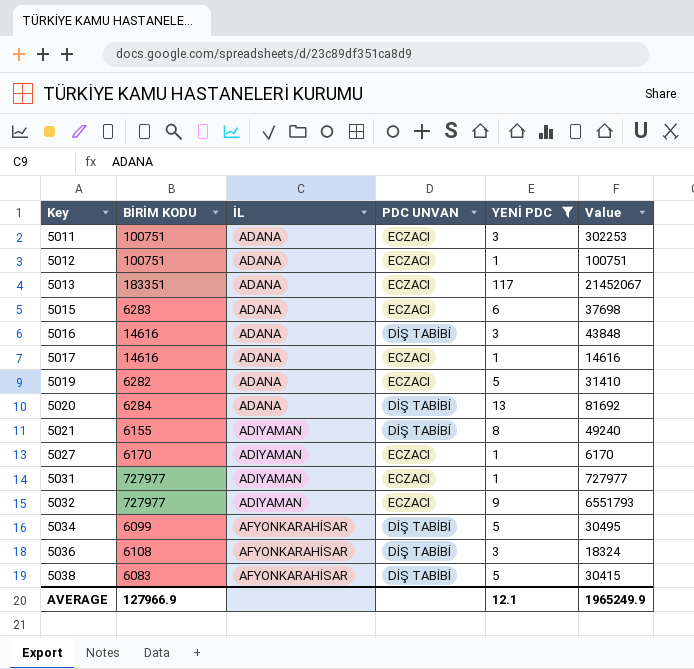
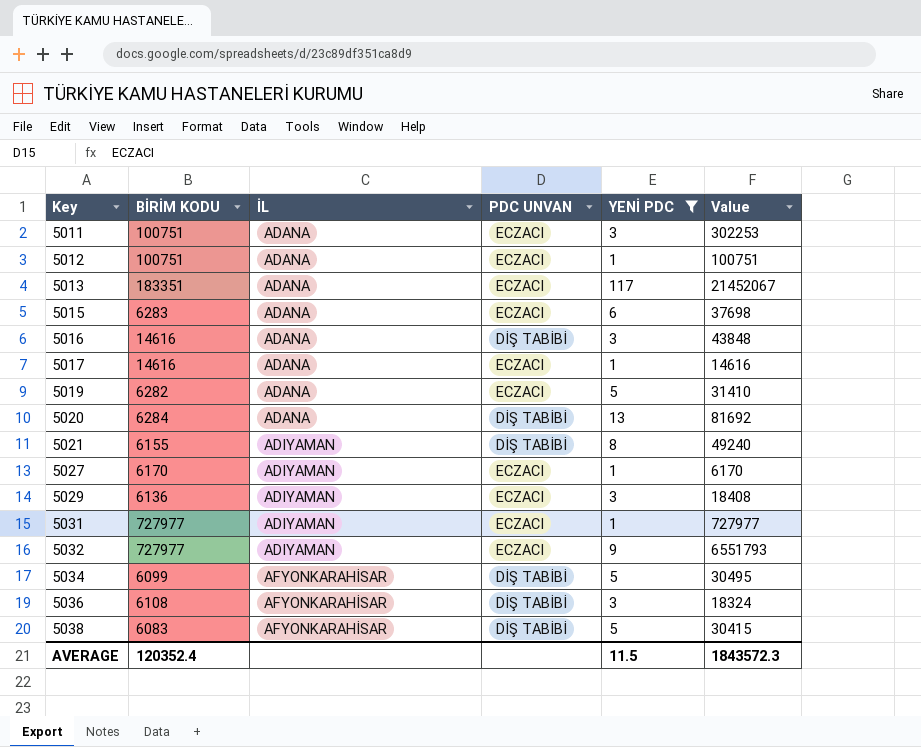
row 5029: none -> 6136 | ADIYAMAN | ECZACI | 3 | 18408
AVERAGE | BİRİM KODU: 127966.9 -> 120352.4
AVERAGE | YENİ PDC: 12.1 -> 11.5
AVERAGE | Value: 1965249.9 -> 1843572.3

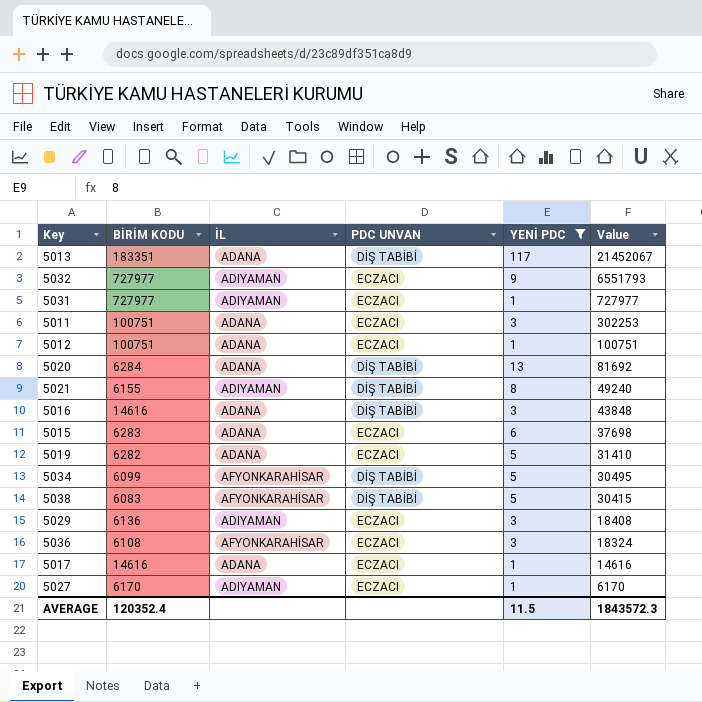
row order: Key ascending -> Value descending
5013 | PDC UNVAN: ECZACI -> DİŞ TABİBİ
5036 | PDC UNVAN: DİŞ TABİBİ -> ECZACI

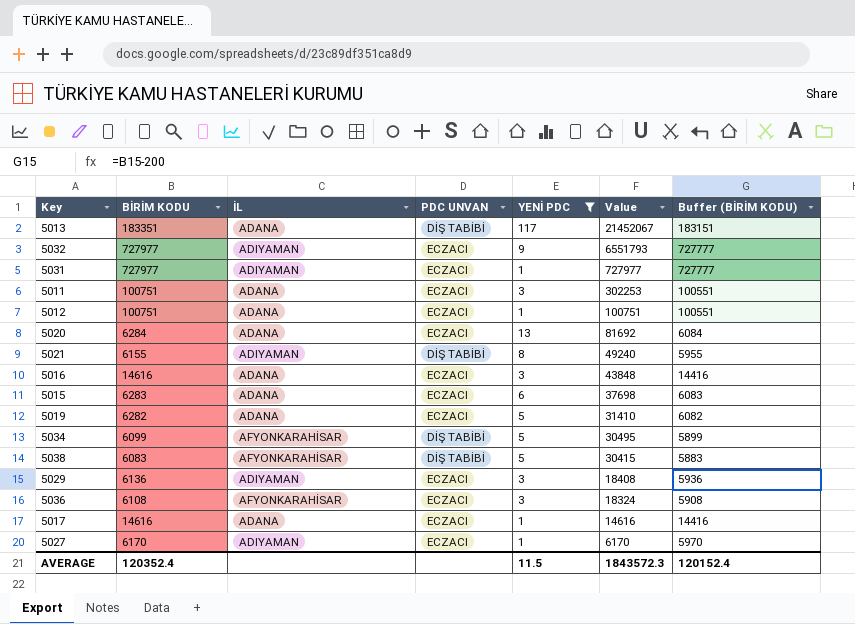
column Buffer (BİRİM KODU) | formula: none -> [BİRİM KODU] - 200
5020 | PDC UNVAN: DİŞ TABİBİ -> ECZACI
5016 | PDC UNVAN: DİŞ TABİBİ -> ECZACI

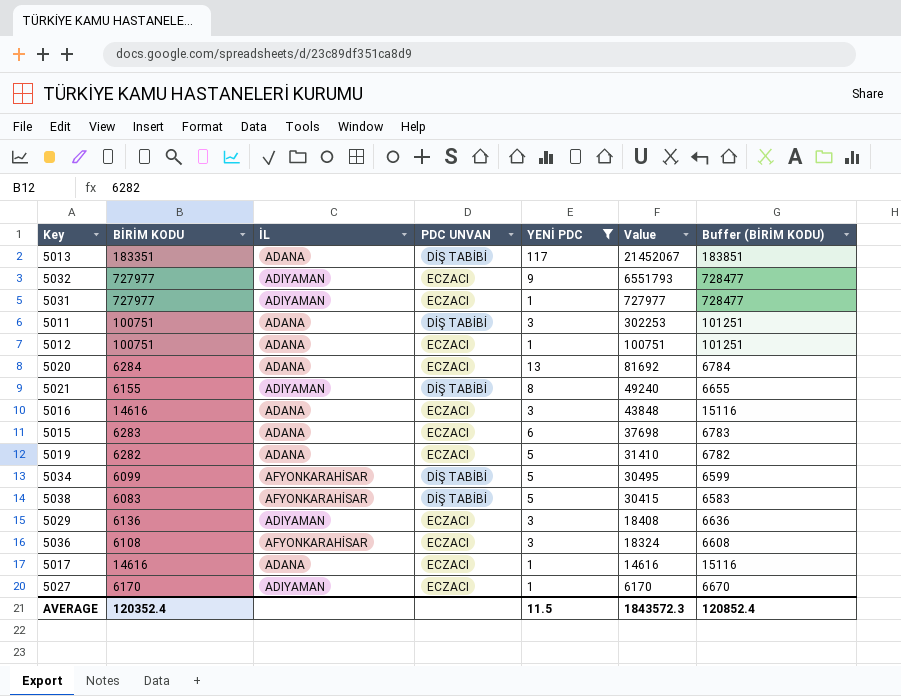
column Buffer (BİRİM KODU) | formula: [BİRİM KODU] - 200 -> [BİRİM KODU] + 500
5011 | PDC UNVAN: ECZACI -> DİŞ TABİBİ
AVERAGE | Buffer (BİRİM KODU): 120152.4 -> 120852.4

